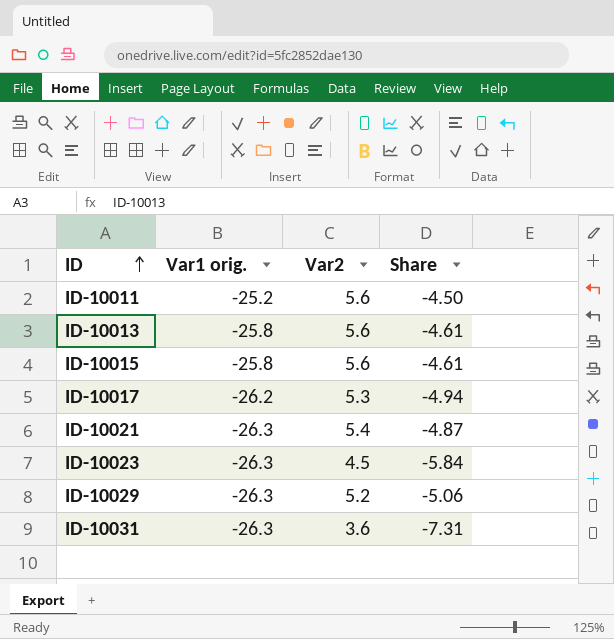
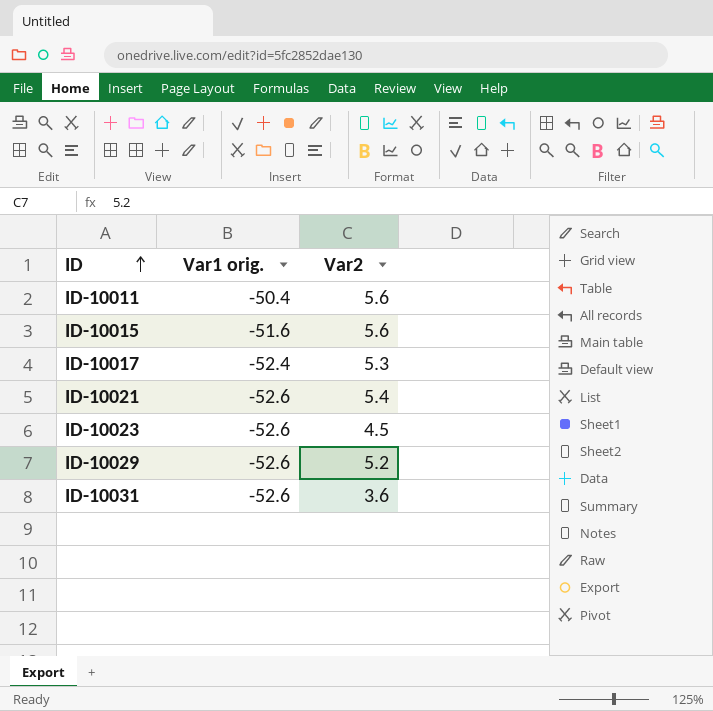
column Share | formula: [Var1 orig.] / [Var2] -> none
row ID-10013: -25.8 | 5.6 | -4.61 -> none
ID-10011 | Var1 orig.: -25.2 -> -50.4
ID-10015 | Var1 orig.: -25.8 -> -51.6
ID-10017 | Var1 orig.: -26.2 -> -52.4
ID-10021 | Var1 orig.: -26.3 -> -52.6
ID-10023 | Var1 orig.: -26.3 -> -52.6
ID-10029 | Var1 orig.: -26.3 -> -52.6
ID-10031 | Var1 orig.: -26.3 -> -52.6

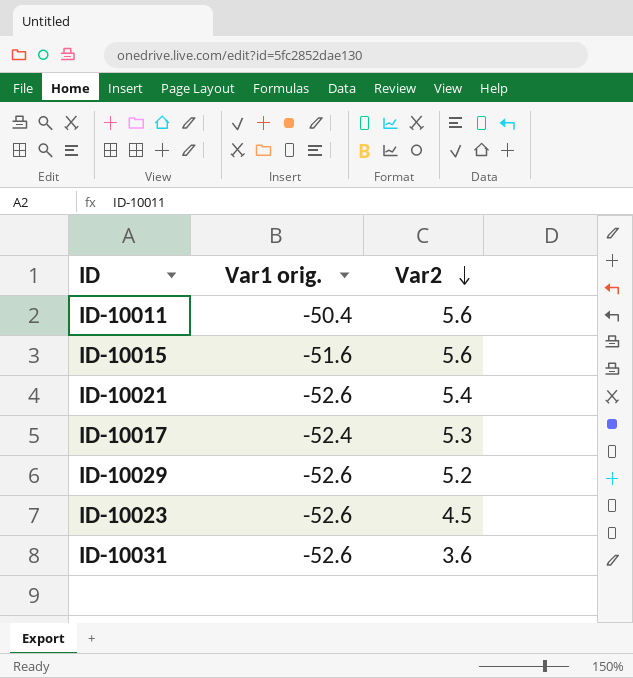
row order: ID ascending -> Var2 descending

